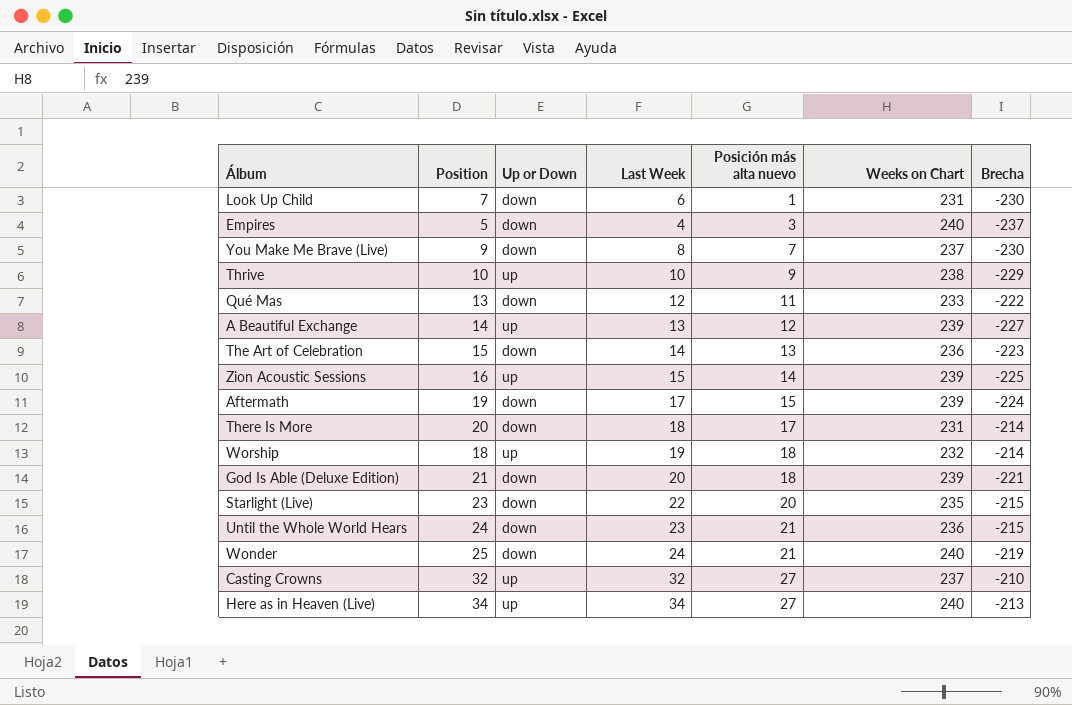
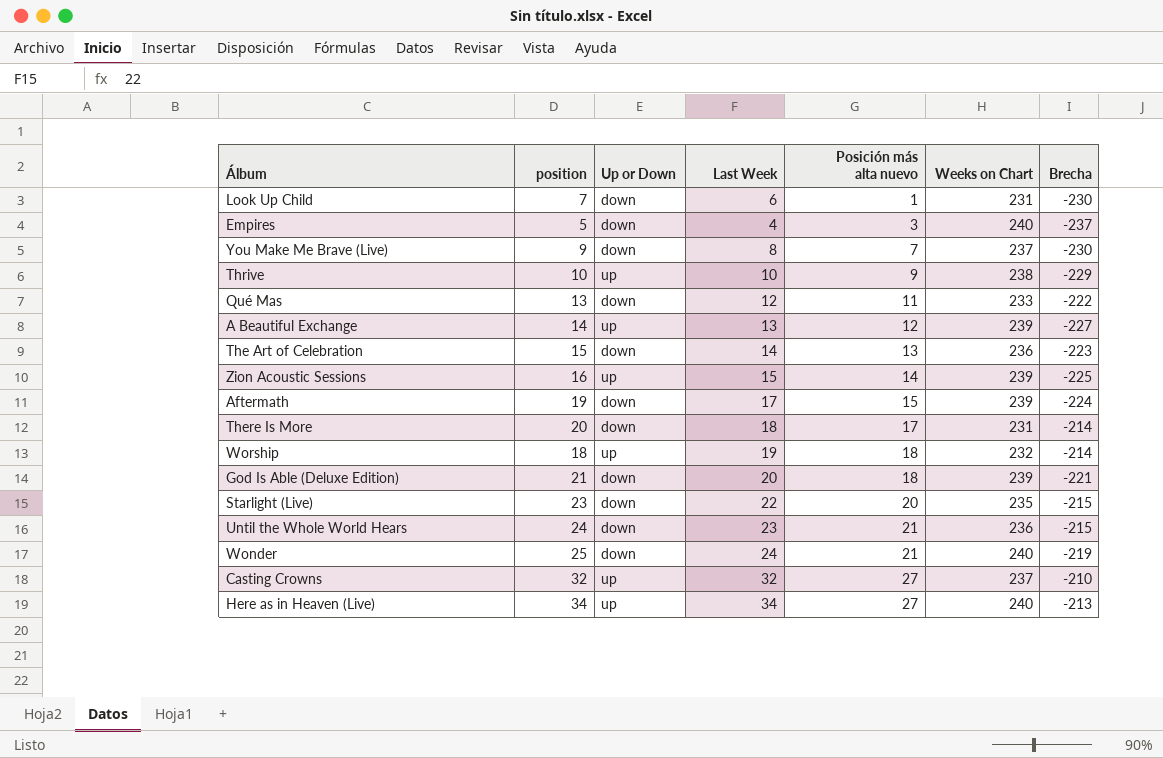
column name: Position -> position

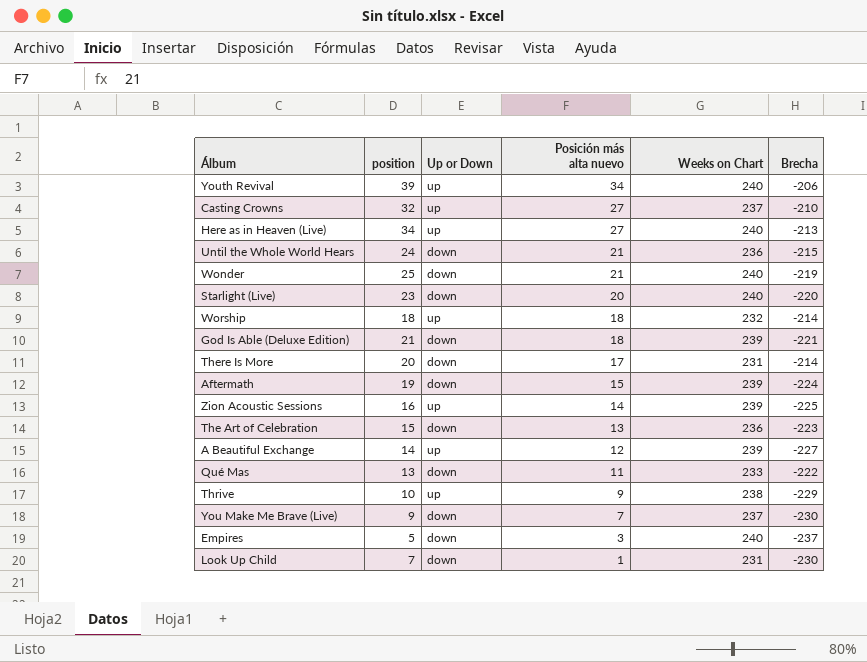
row order: Posición más alta nuevo ascending -> Posición más alta nuevo descending
column Last Week | position: 4 -> none
row Youth Revival: none -> 39 | up | 34 | 240 | -206
Starlight (Live) | Weeks on Chart: 235 -> 240
Starlight (Live) | Brecha: -215 -> -220

